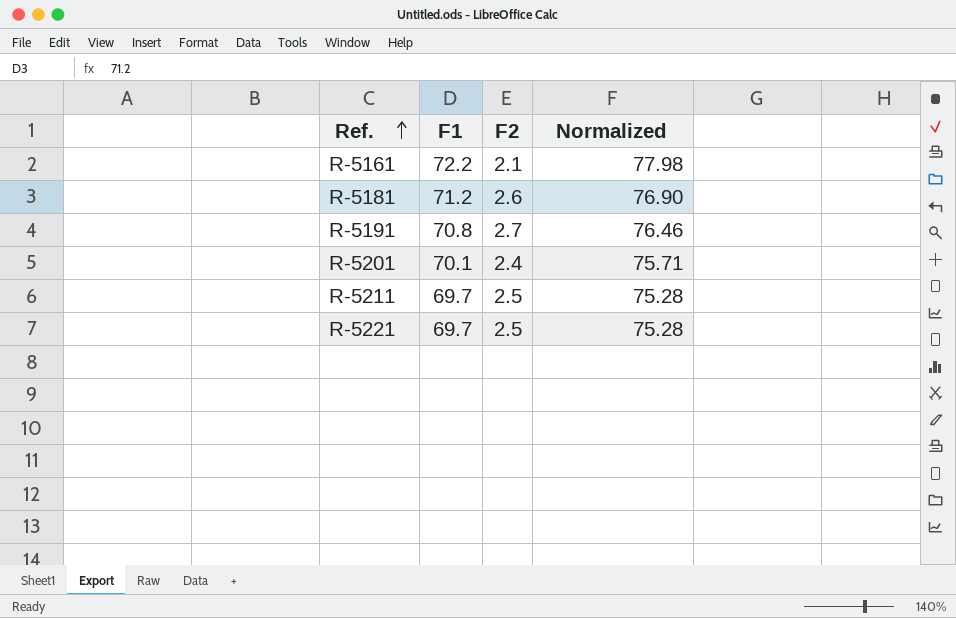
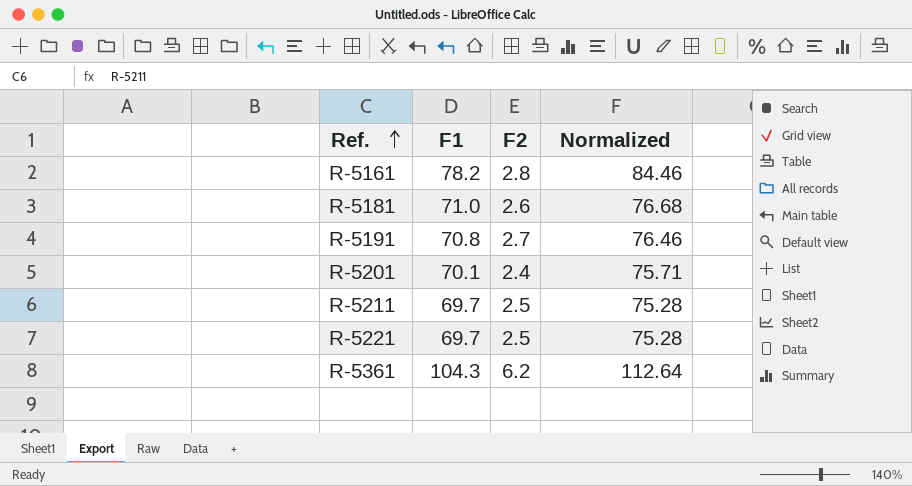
R-5161 | F1: 72.2 -> 78.2
R-5161 | F2: 2.1 -> 2.8
R-5161 | Normalized: 77.98 -> 84.46
R-5181 | F1: 71.2 -> 71.0
R-5181 | Normalized: 76.90 -> 76.68
row R-5361: none -> 104.3 | 6.2 | 112.64

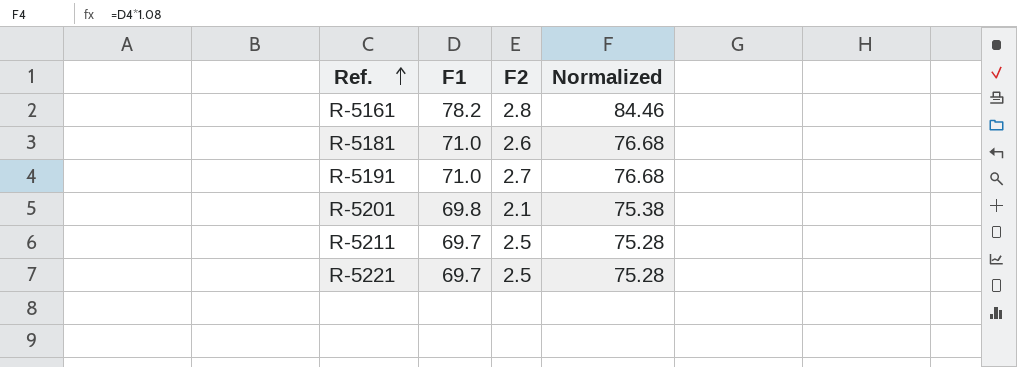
row R-5361: 104.3 | 6.2 | 112.64 -> none
R-5191 | F1: 70.8 -> 71.0
R-5191 | Normalized: 76.46 -> 76.68
R-5201 | F1: 70.1 -> 69.8
R-5201 | F2: 2.4 -> 2.1
R-5201 | Normalized: 75.71 -> 75.38

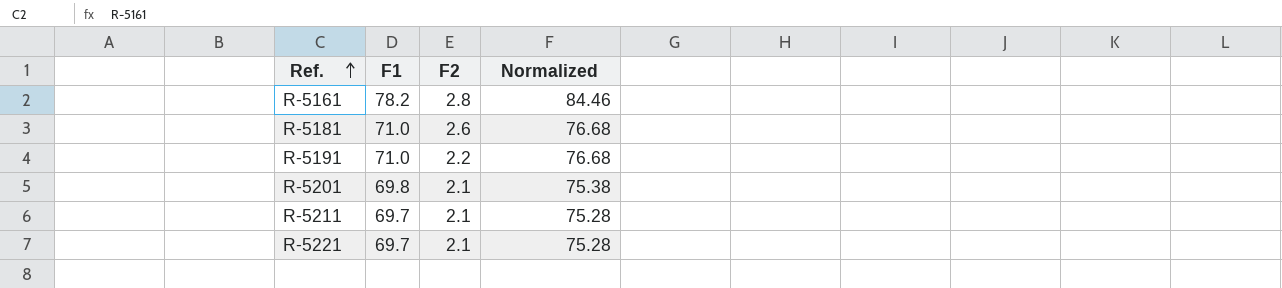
R-5191 | F2: 2.7 -> 2.2
R-5211 | F2: 2.5 -> 2.1
R-5221 | F2: 2.5 -> 2.1

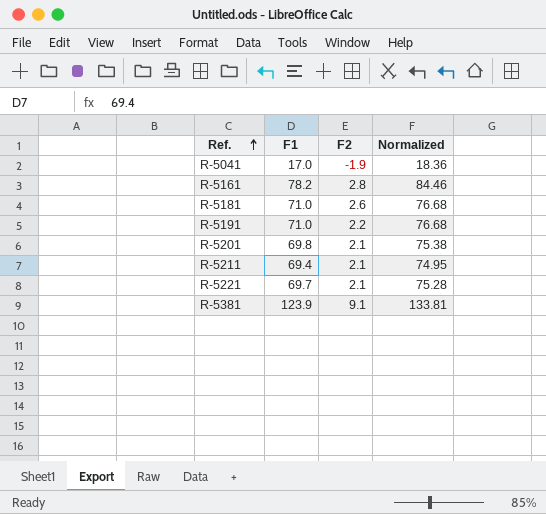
row R-5041: none -> 17.0 | -1.9 | 18.36
R-5211 | F1: 69.7 -> 69.4
R-5211 | Normalized: 75.28 -> 74.95
row R-5381: none -> 123.9 | 9.1 | 133.81

